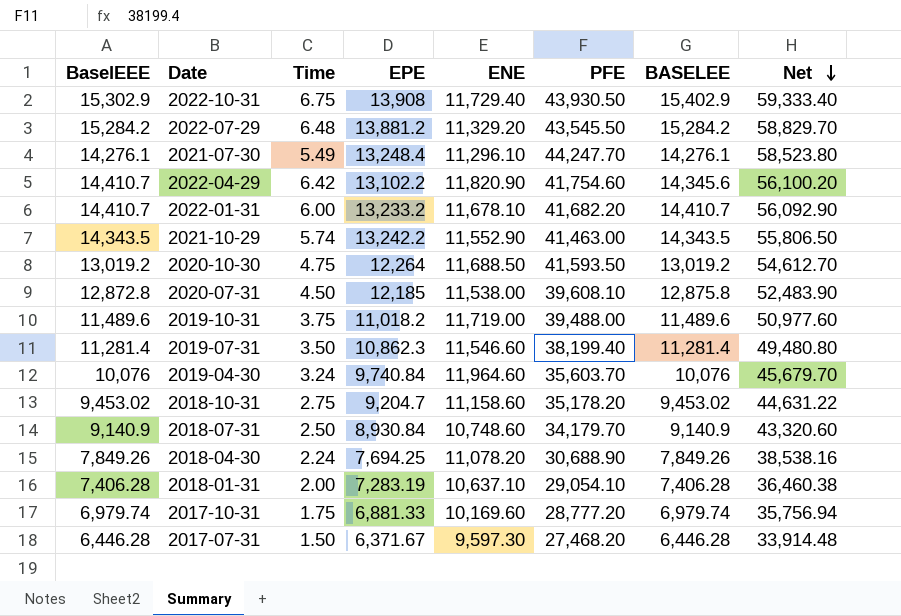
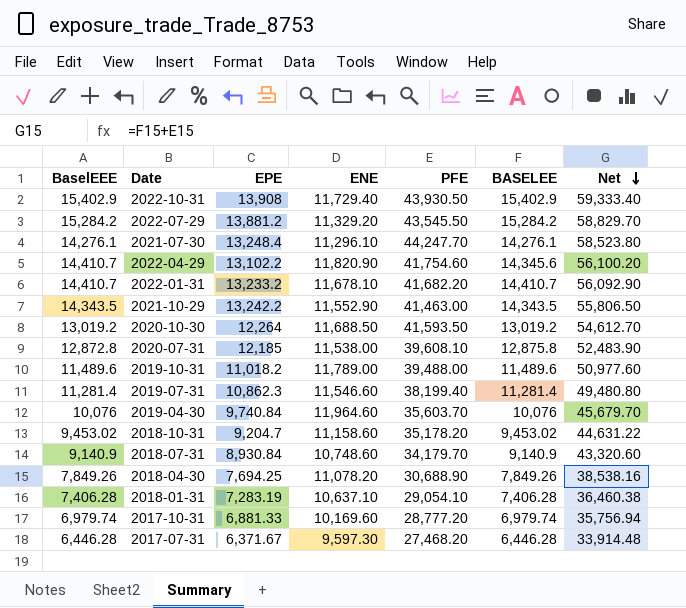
column Time | position: 3 -> none
2022-10-31 | BaselEEE: 15,302.9 -> 15,402.9
2019-10-31 | ENE: 11,719.00 -> 11,789.00

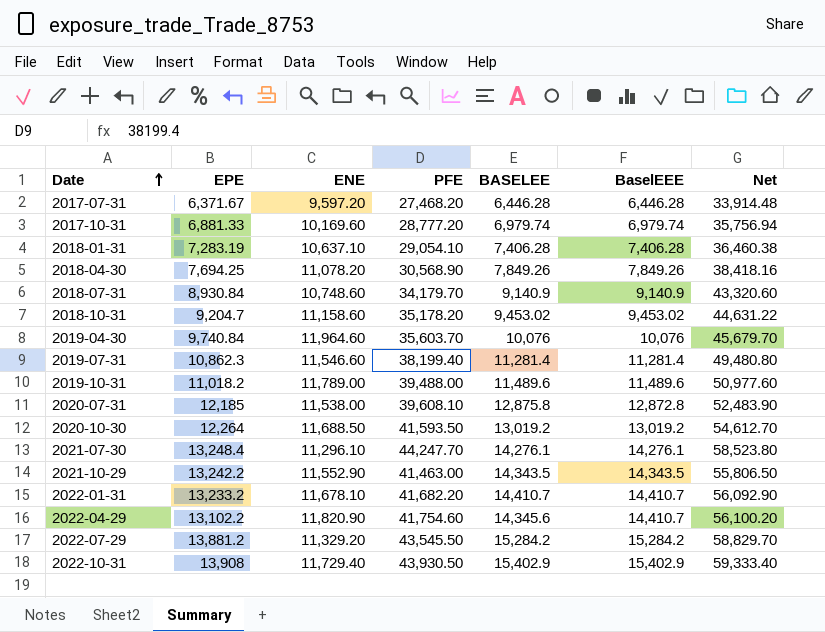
row order: Net descending -> Date ascending
column BaselEEE | position: 1 -> 6
2017-07-31 | ENE: 9,597.30 -> 9,597.20
2018-04-30 | PFE: 30,688.90 -> 30,568.90
2018-04-30 | Net: 38,538.16 -> 38,418.16

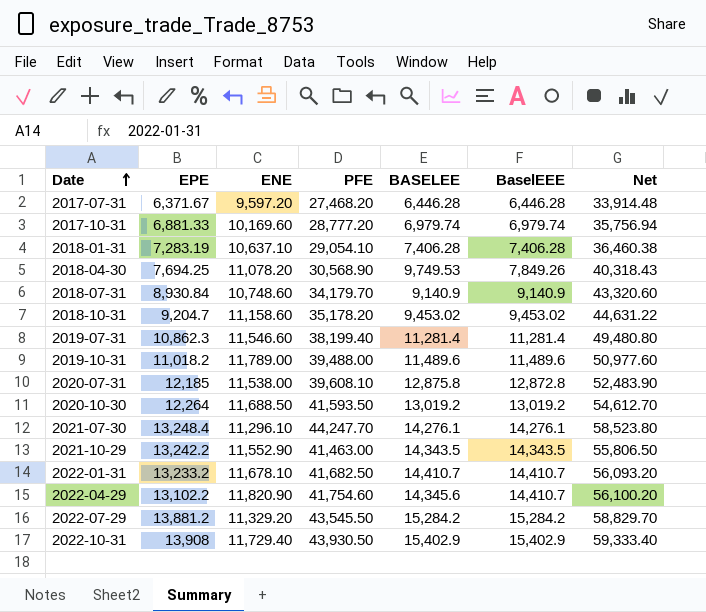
row 2019-04-30: 9,740.84 | 11,964.60 | 35,603.70 | 10,076 | 10,076 | 45,679.70 -> none
2018-04-30 | BASELEE: 7,849.26 -> 9,749.53
2018-04-30 | Net: 38,418.16 -> 40,318.43
2022-01-31 | PFE: 41,682.20 -> 41,682.50
2022-01-31 | Net: 56,092.90 -> 56,093.20

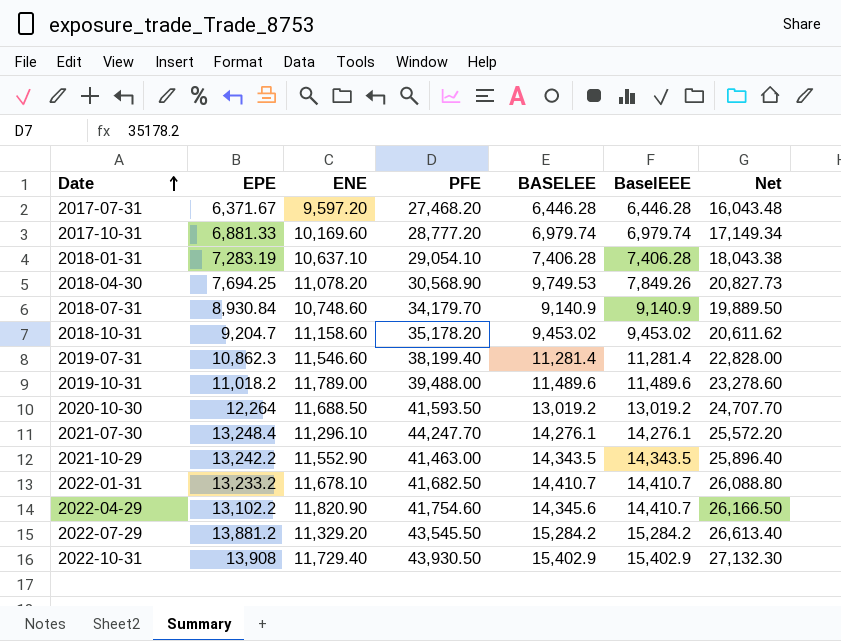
column Net | formula: [PFE] + [BASELEE] -> [ENE] + [BASELEE]
row 2020-07-31: 12,185 | 11,538.00 | 39,608.10 | 12,875.8 | 12,872.8 | 52,483.90 -> none

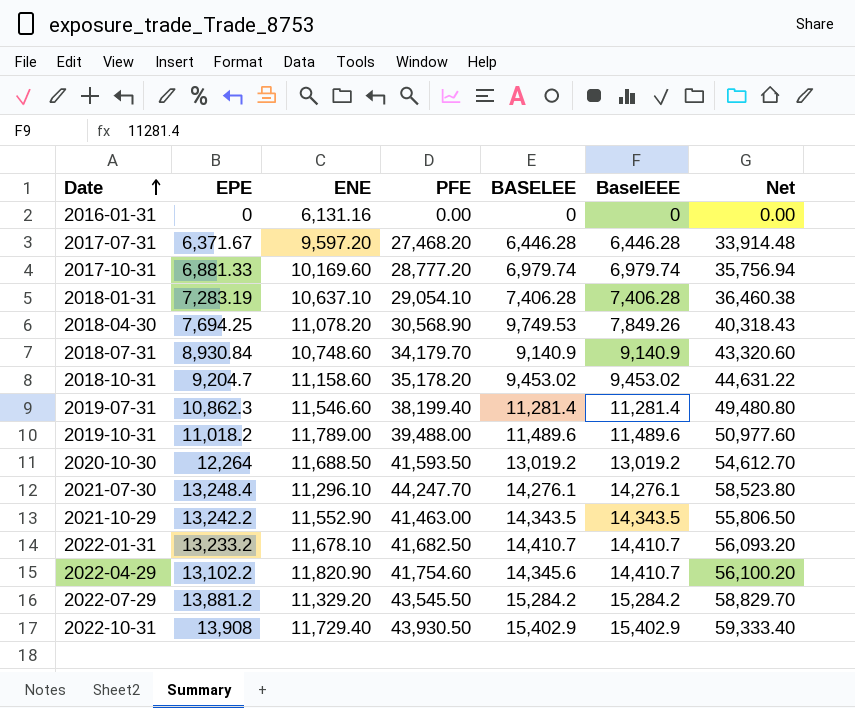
column Net | formula: [ENE] + [BASELEE] -> [PFE] + [BASELEE]
row 2016-01-31: none -> 0 | 6,131.16 | 0.00 | 0 | 0 | 0.00

